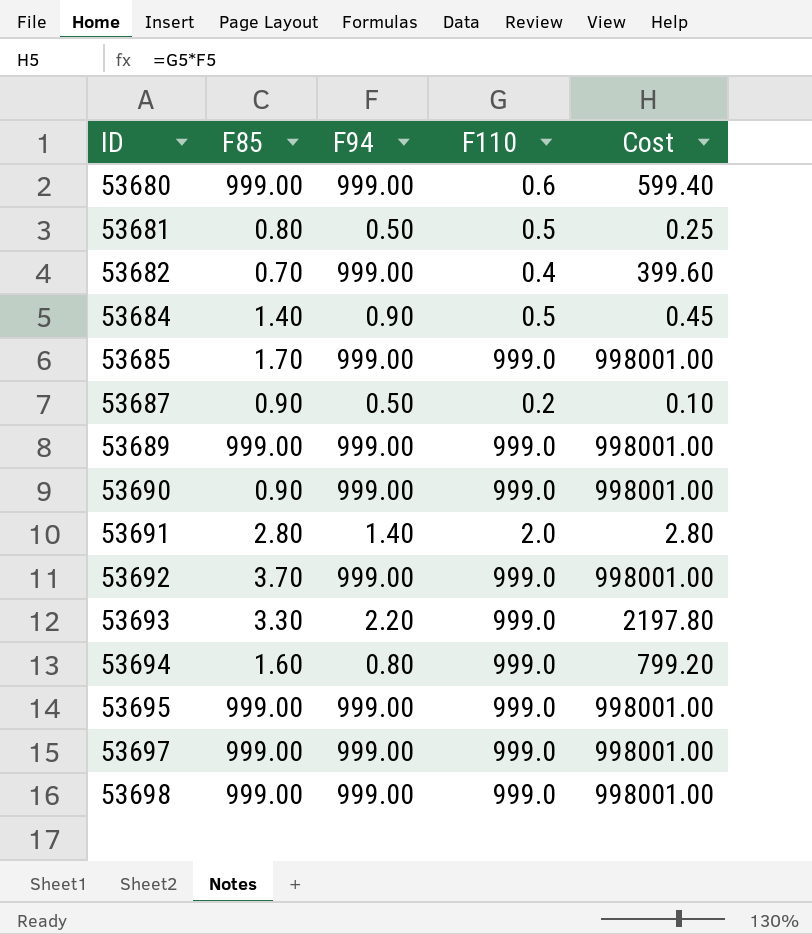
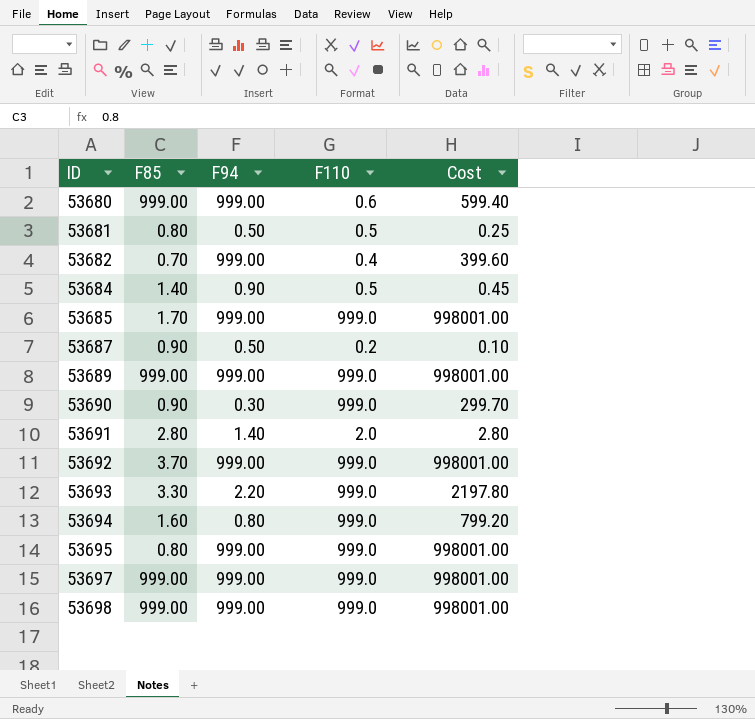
53690 | F94: 999.00 -> 0.30
53690 | Cost: 998001.00 -> 299.70
53695 | F85: 999.00 -> 0.80

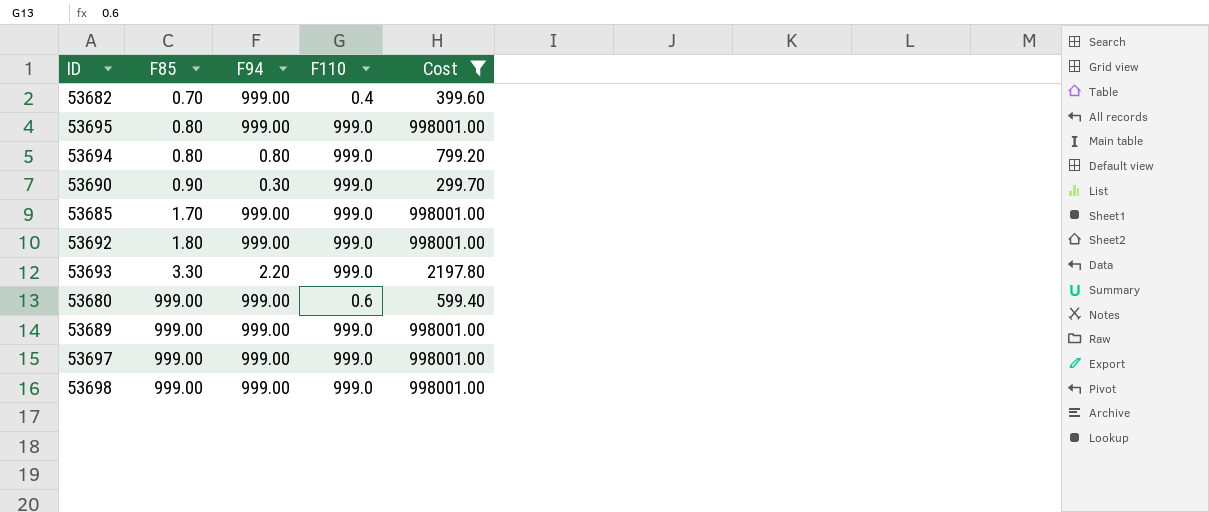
filter: none -> Cost >= 299.70
row order: ID ascending -> F85 ascending
53694 | F85: 1.60 -> 0.80
53692 | F85: 3.70 -> 1.80

